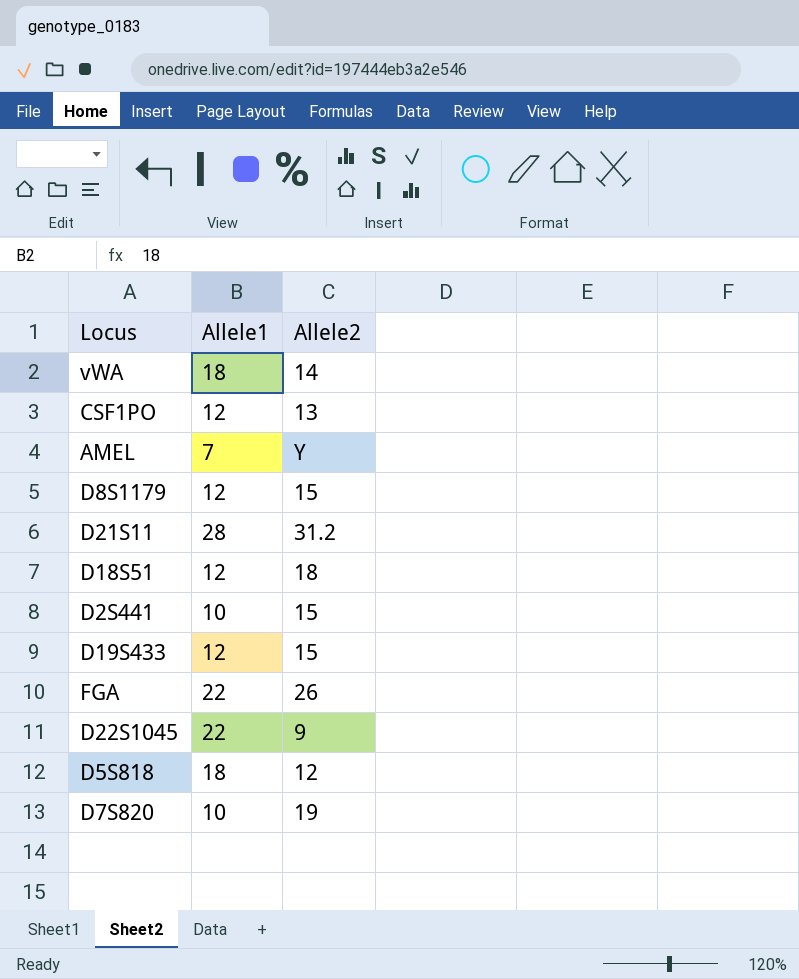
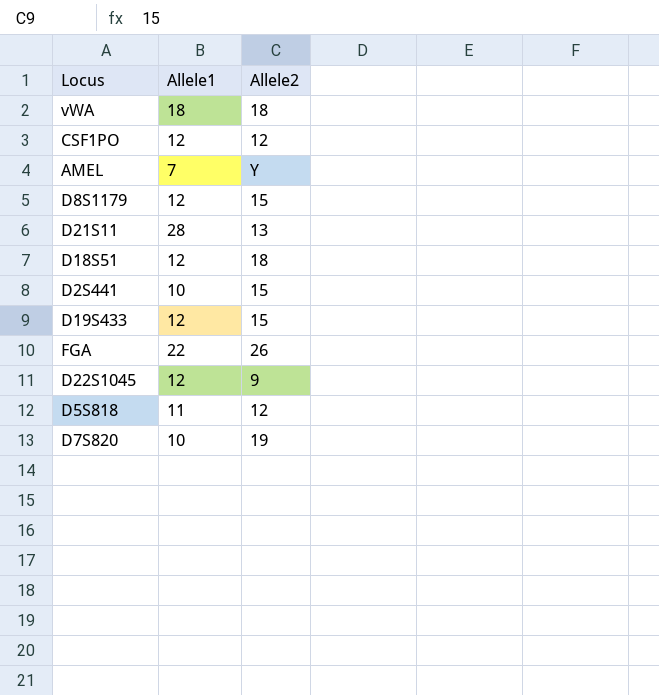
vWA | Allele2: 14 -> 18
CSF1PO | Allele2: 13 -> 12
D21S11 | Allele2: 31.2 -> 13
D22S1045 | Allele1: 22 -> 12
D5S818 | Allele1: 18 -> 11

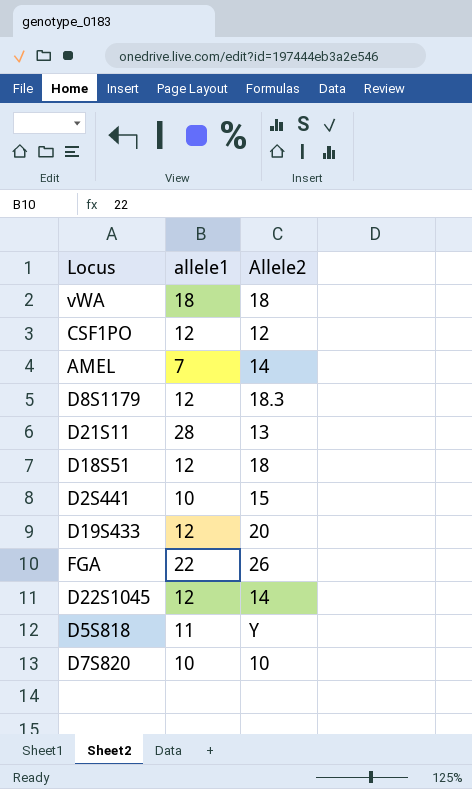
column name: Allele1 -> allele1
AMEL | Allele2: Y -> 14
D8S1179 | Allele2: 15 -> 18.3
D19S433 | Allele2: 15 -> 20
D22S1045 | Allele2: 9 -> 14
D5S818 | Allele2: 12 -> Y
D7S820 | Allele2: 19 -> 10

